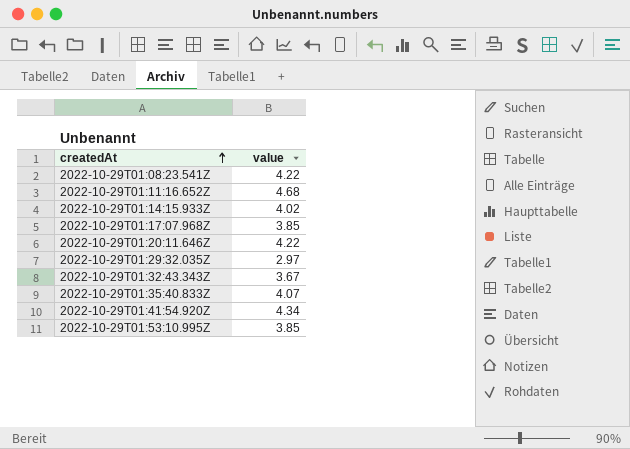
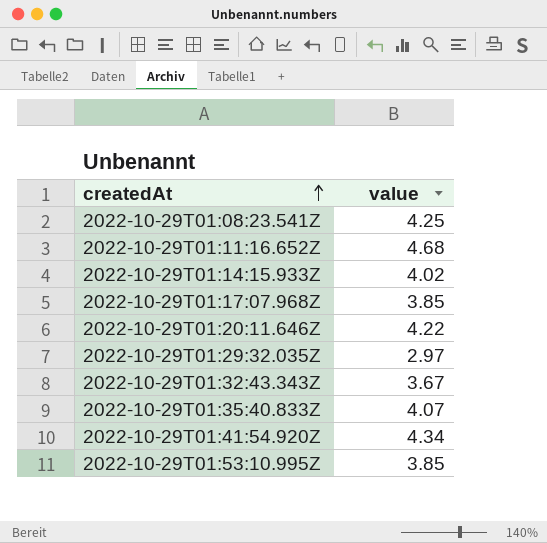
2022-10-29T01:08:23.541Z | value: 4.22 -> 4.25

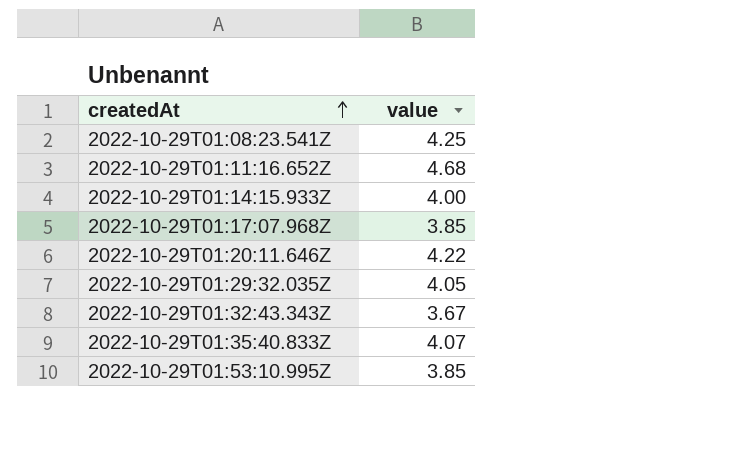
row 2022-10-29T01:41:54.920Z: 4.34 -> none
2022-10-29T01:14:15.933Z | value: 4.02 -> 4.00
2022-10-29T01:29:32.035Z | value: 2.97 -> 4.05

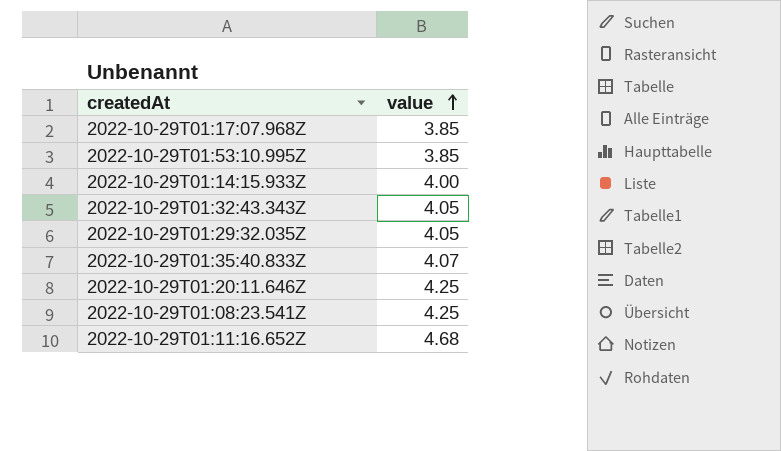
row order: createdAt ascending -> value ascending
2022-10-29T01:32:43.343Z | value: 3.67 -> 4.05
2022-10-29T01:20:11.646Z | value: 4.22 -> 4.25

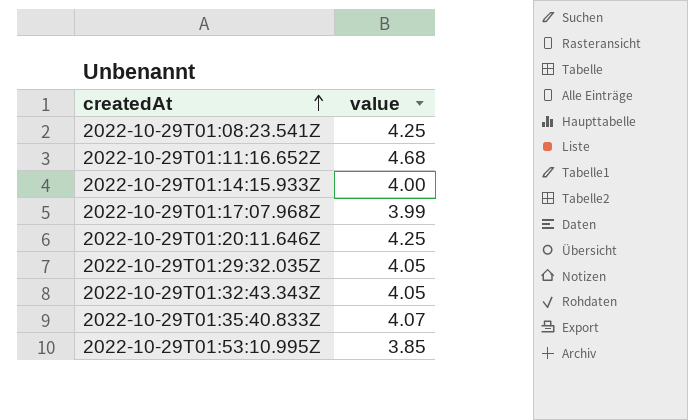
row order: value ascending -> createdAt ascending
2022-10-29T01:17:07.968Z | value: 3.85 -> 3.99

